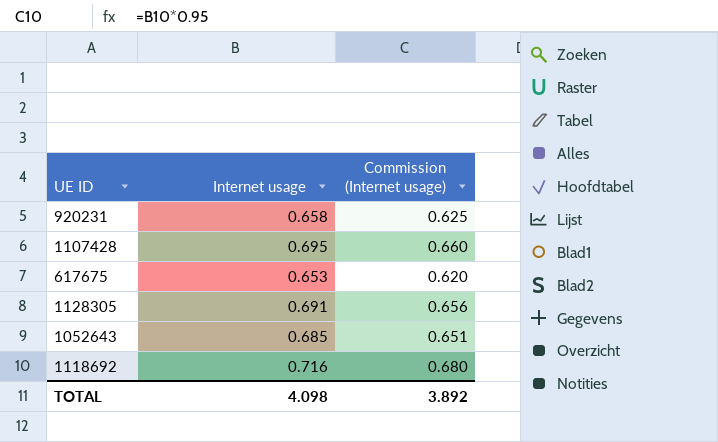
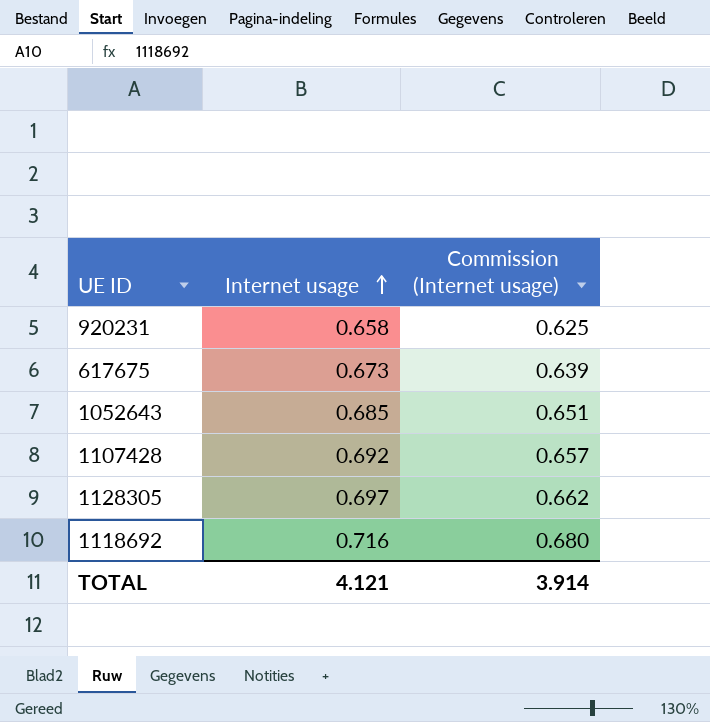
row order: none -> Internet usage ascending
617675 | Internet usage: 0.653 -> 0.673
617675 | Commission (Internet usage): 0.620 -> 0.639
1107428 | Internet usage: 0.695 -> 0.692
1107428 | Commission (Internet usage): 0.660 -> 0.657
1128305 | Internet usage: 0.691 -> 0.697
1128305 | Commission (Internet usage): 0.656 -> 0.662
TOTAL | Internet usage: 4.098 -> 4.121
TOTAL | Commission (Internet usage): 3.892 -> 3.914

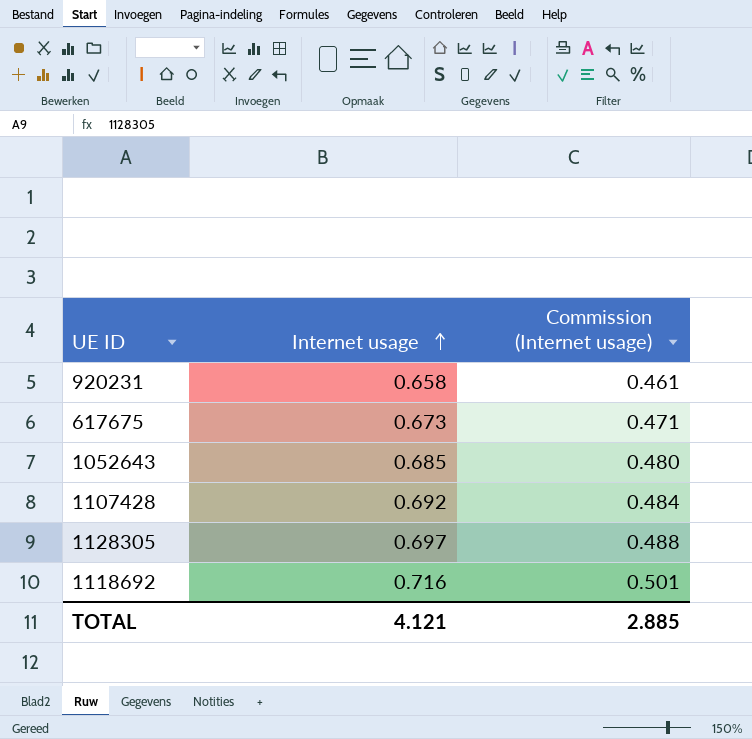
column Commission (Internet usage) | formula: [Internet usage] * 0.95 -> [Internet usage] * 0.7
TOTAL | Commission (Internet usage): 3.914 -> 2.885

